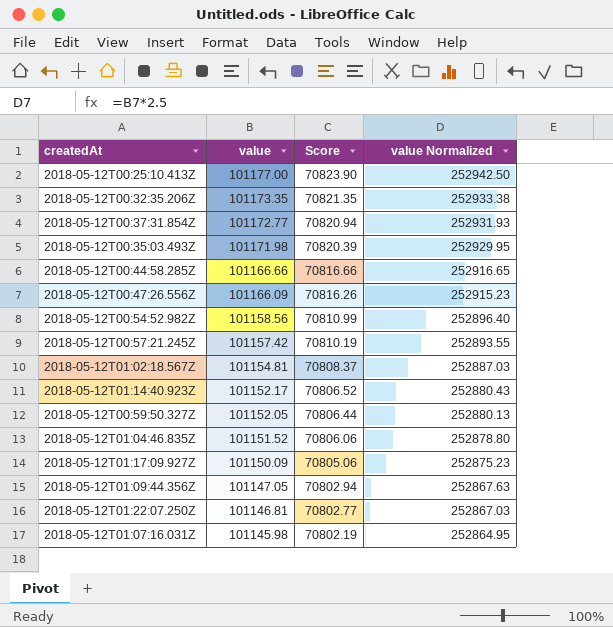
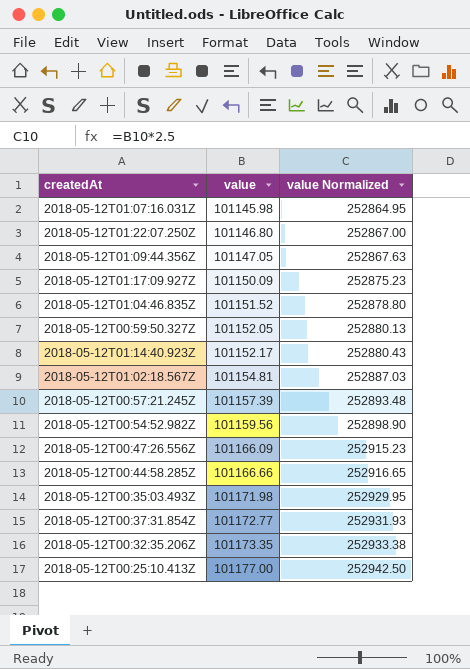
row order: value descending -> value ascending
column Score | formula: [value] * 0.7 -> none
2018-05-12T01:22:07.250Z | value: 101146.81 -> 101146.80
2018-05-12T01:22:07.250Z | value Normalized: 252867.03 -> 252867.00
2018-05-12T00:57:21.245Z | value: 101157.42 -> 101157.39
2018-05-12T00:57:21.245Z | value Normalized: 252893.55 -> 252893.48
2018-05-12T00:54:52.982Z | value: 101158.56 -> 101159.56
2018-05-12T00:54:52.982Z | value Normalized: 252896.40 -> 252898.90

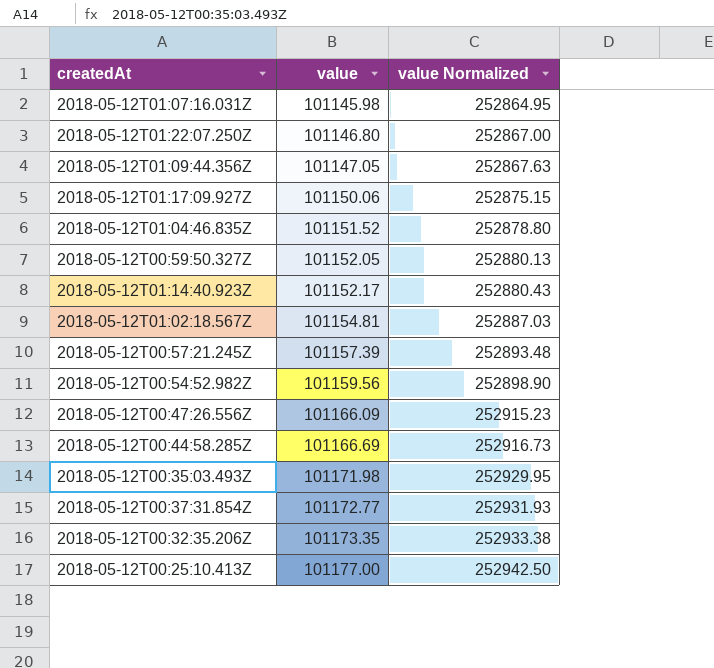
2018-05-12T01:17:09.927Z | value: 101150.09 -> 101150.06
2018-05-12T01:17:09.927Z | value Normalized: 252875.23 -> 252875.15
2018-05-12T00:44:58.285Z | value: 101166.66 -> 101166.69
2018-05-12T00:44:58.285Z | value Normalized: 252916.65 -> 252916.73

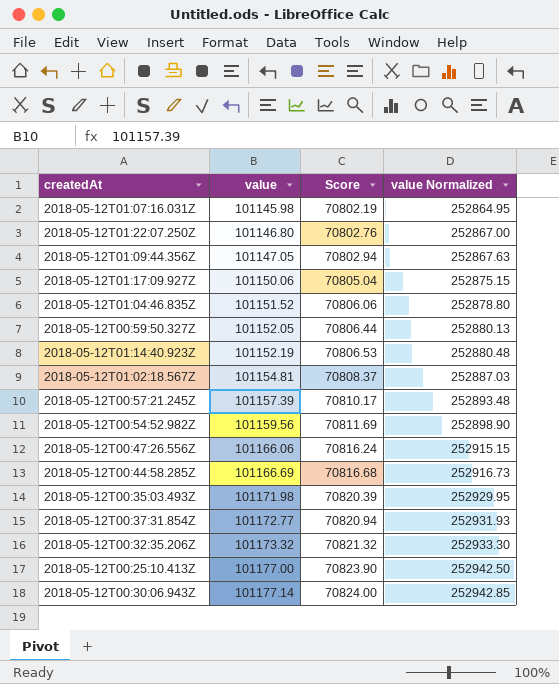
column Score | formula: none -> [value] * 0.7
2018-05-12T01:14:40.923Z | value: 101152.17 -> 101152.19
2018-05-12T01:14:40.923Z | value Normalized: 252880.43 -> 252880.48
2018-05-12T00:47:26.556Z | value: 101166.09 -> 101166.06
2018-05-12T00:47:26.556Z | value Normalized: 252915.23 -> 252915.15
2018-05-12T00:32:35.206Z | value: 101173.35 -> 101173.32
2018-05-12T00:32:35.206Z | value Normalized: 252933.38 -> 252933.30
row 2018-05-12T00:30:06.943Z: none -> 101177.14 | 70824.00 | 252942.85

